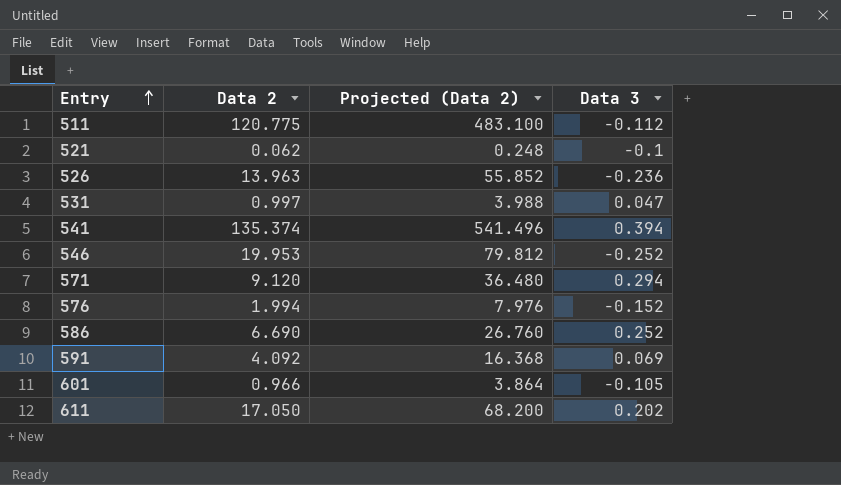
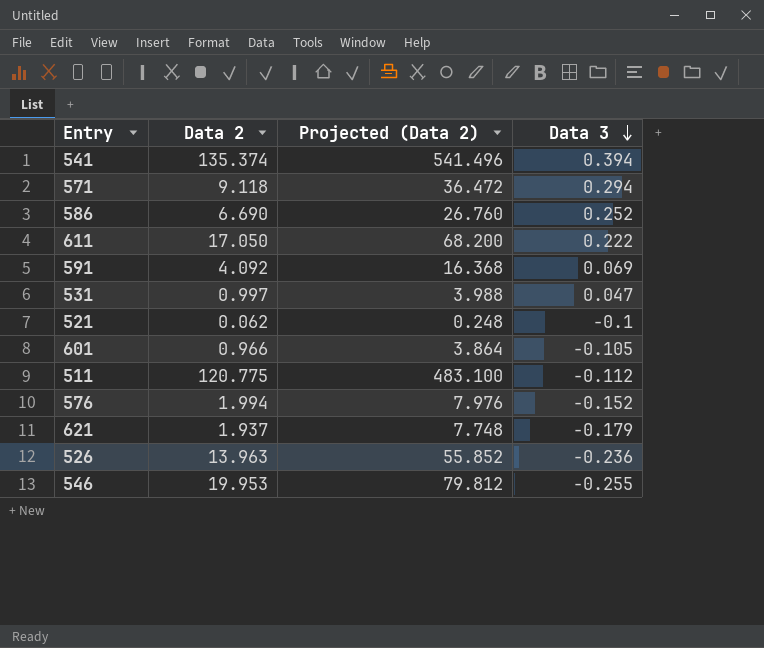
row order: Entry ascending -> Data 3 descending
571 | Data 2: 9.120 -> 9.118
571 | Projected (Data 2): 36.480 -> 36.472
611 | Data 3: 0.202 -> 0.222
row 621: none -> 1.937 | 7.748 | -0.179
546 | Data 3: -0.252 -> -0.255

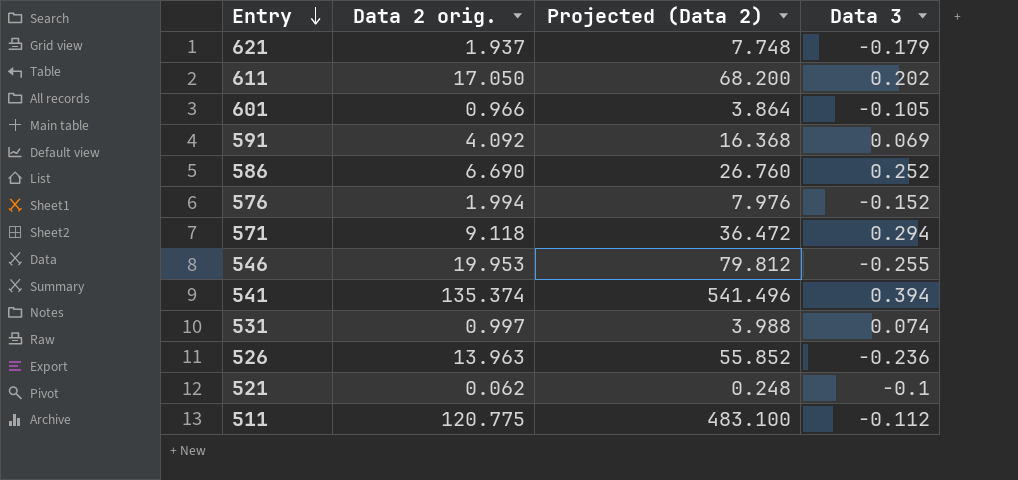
row order: Data 3 descending -> Entry descending
column name: Data 2 -> Data 2 orig.
611 | Data 3: 0.222 -> 0.202
531 | Data 3: 0.047 -> 0.074

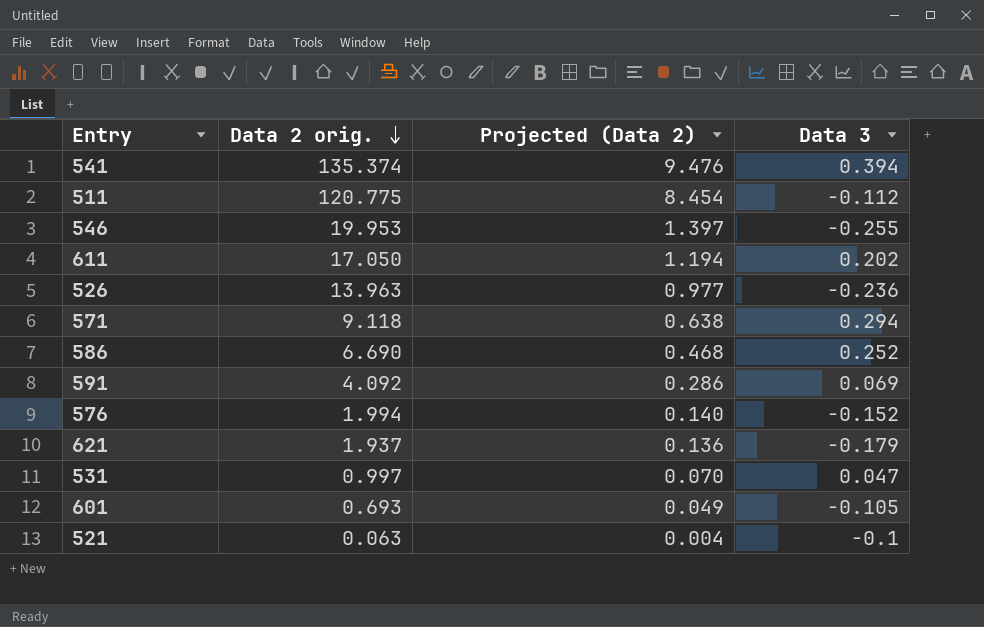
row order: Entry descending -> Data 2 orig. descending
column Projected (Data 2) | formula: [Data 2 orig.] * 4 -> [Data 2 orig.] * 0.07
531 | Data 3: 0.074 -> 0.047
601 | Data 2 orig.: 0.966 -> 0.693
521 | Data 2 orig.: 0.062 -> 0.063

